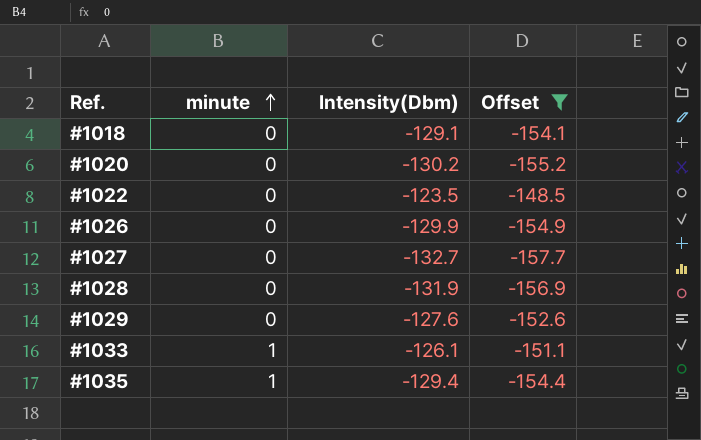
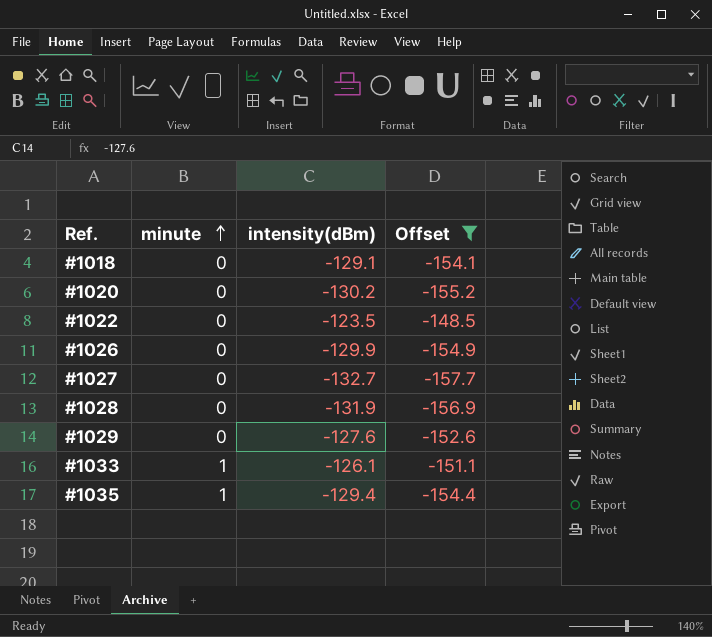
column name: Intensity(Dbm) -> intensity(dBm)

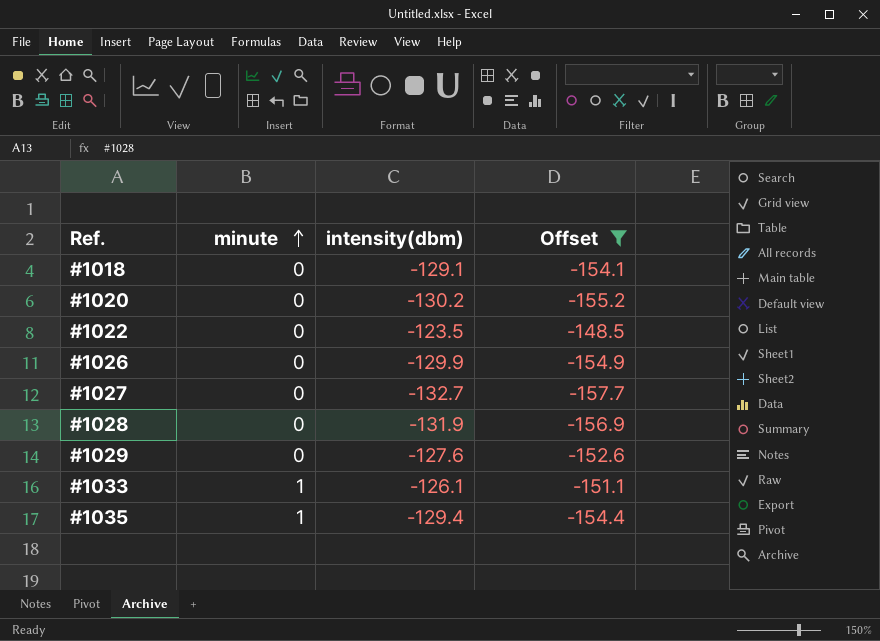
column name: intensity(dBm) -> intensity(dbm)

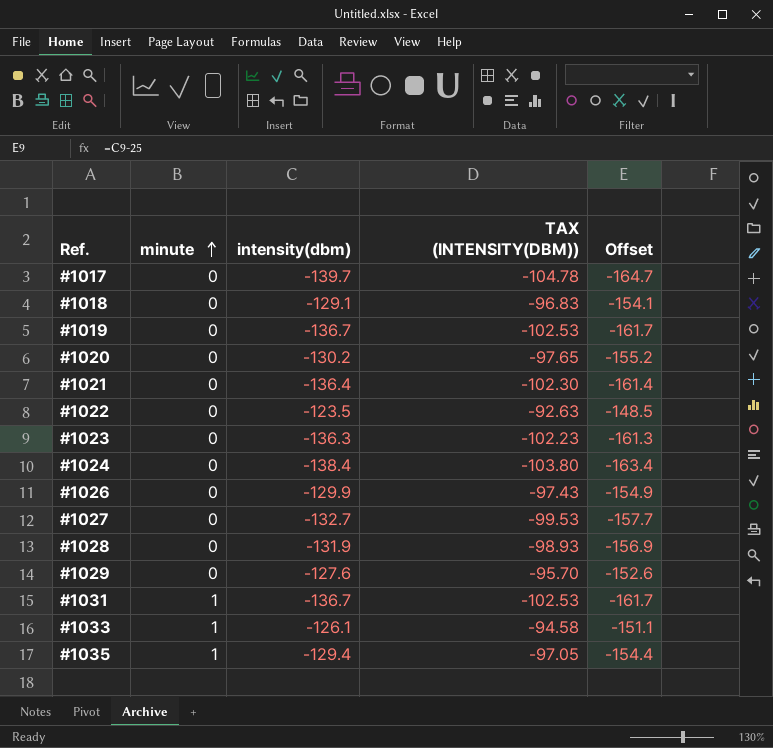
filter: Offset >= -157.7 -> none
column TAX (INTENSITY(DBM)) | formula: none -> [intensity(dbm)] * 0.75

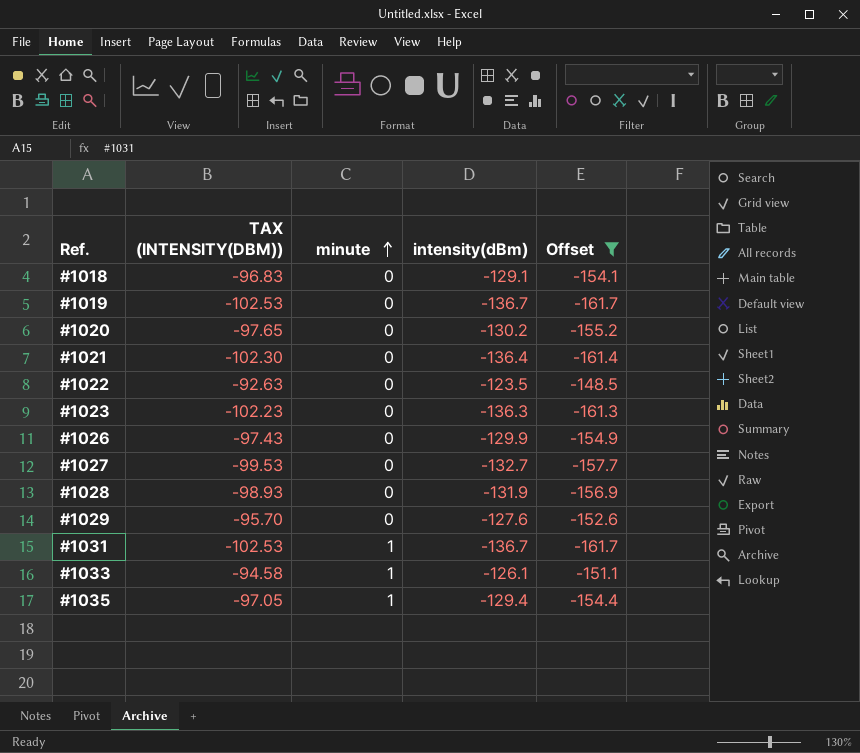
filter: none -> Offset >= -161.7
column TAX (INTENSITY(DBM)) | position: 4 -> 2
column name: intensity(dbm) -> intensity(dBm)

